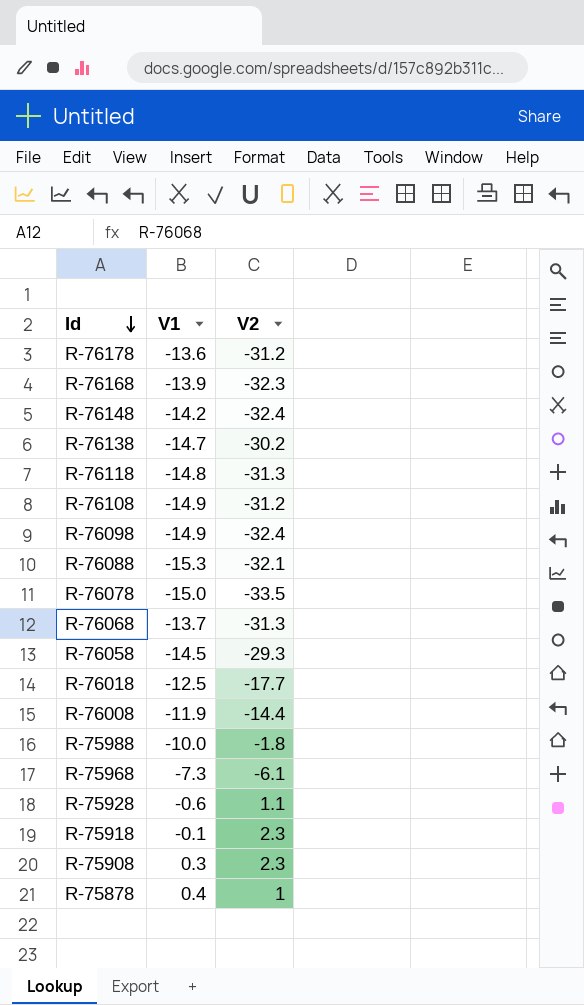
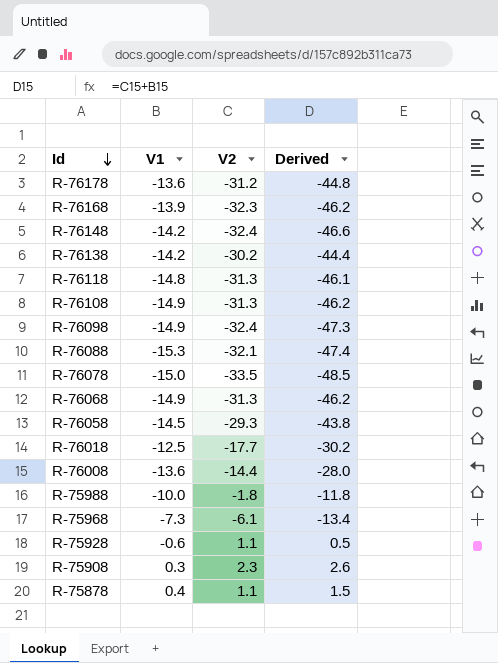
column Derived | formula: none -> [V1] + [V2]
row R-75918: -0.1 | 2.3 -> none
R-76138 | V1: -14.7 -> -14.2
R-76108 | V2: -31.2 -> -31.3
R-76068 | V1: -13.7 -> -14.9
R-76008 | V1: -11.9 -> -13.6
R-75878 | V2: 1 -> 1.1

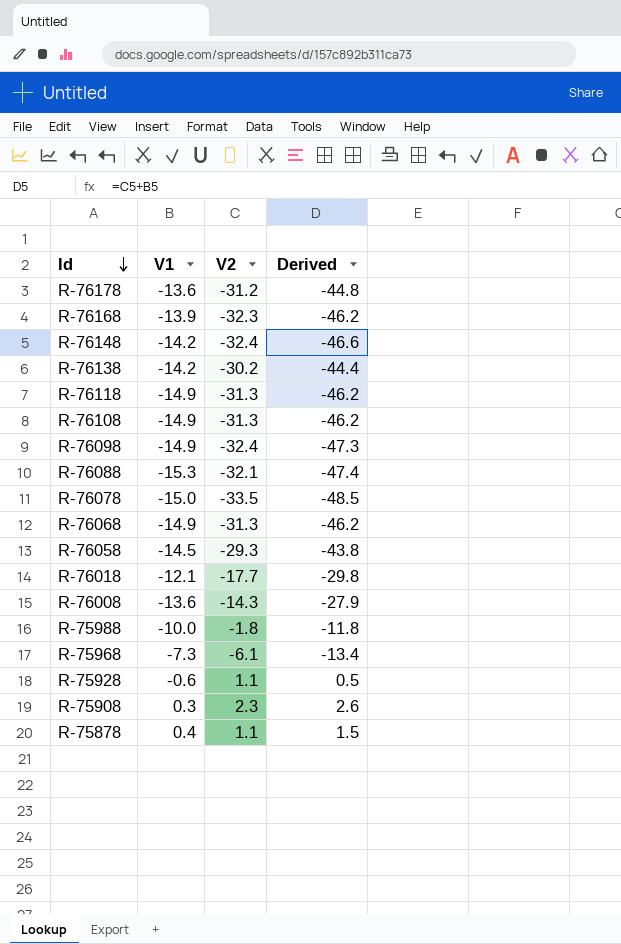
R-76118 | V1: -14.8 -> -14.9
R-76118 | Derived: -46.1 -> -46.2
R-76018 | V1: -12.5 -> -12.1
R-76018 | Derived: -30.2 -> -29.8
R-76008 | V2: -14.4 -> -14.3
R-76008 | Derived: -28.0 -> -27.9

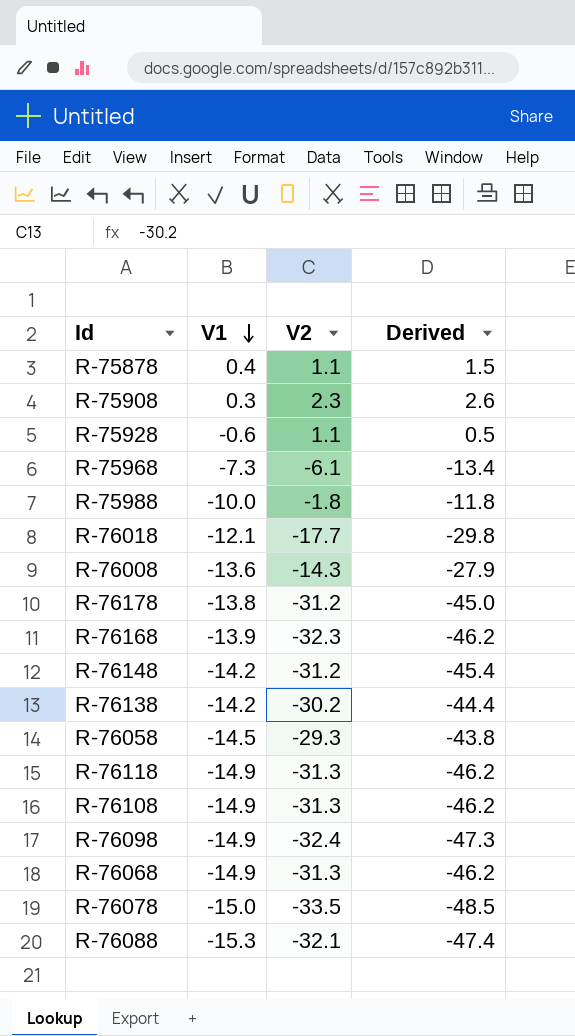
row order: Id descending -> V1 descending
R-76178 | V1: -13.6 -> -13.8
R-76178 | Derived: -44.8 -> -45.0
R-76148 | V2: -32.4 -> -31.2
R-76148 | Derived: -46.6 -> -45.4

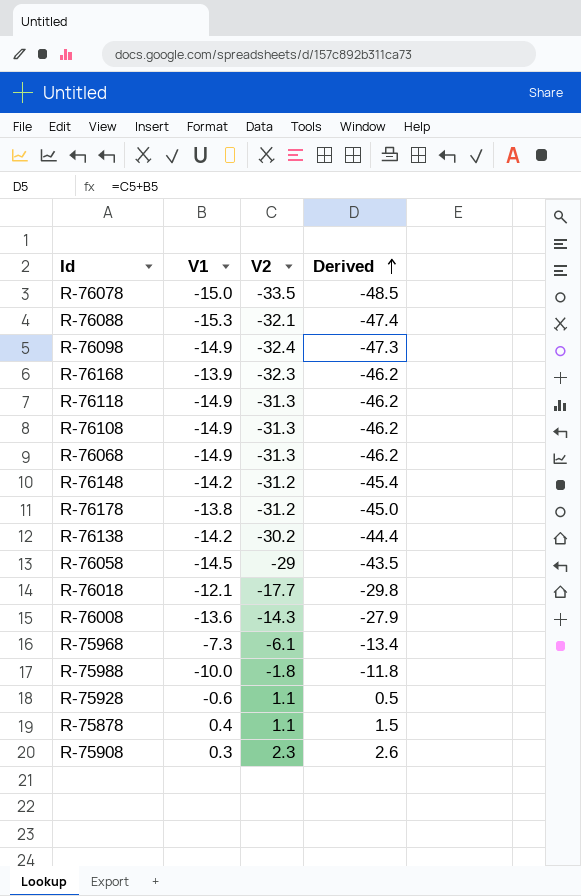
row order: V1 descending -> Derived ascending
R-76058 | V2: -29.3 -> -29
R-76058 | Derived: -43.8 -> -43.5

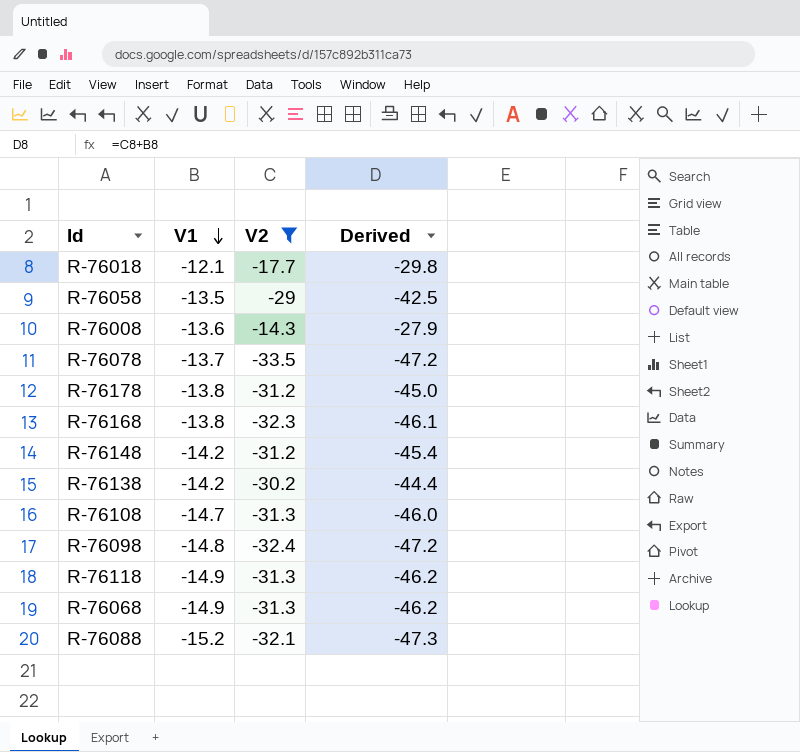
filter: none -> V2 <= -14.3
row order: Derived ascending -> V1 descending
R-76058 | V1: -14.5 -> -13.5
R-76058 | Derived: -43.5 -> -42.5
R-76078 | V1: -15.0 -> -13.7
R-76078 | Derived: -48.5 -> -47.2
R-76168 | V1: -13.9 -> -13.8
R-76168 | Derived: -46.2 -> -46.1
R-76108 | V1: -14.9 -> -14.7
R-76108 | Derived: -46.2 -> -46.0
R-76098 | V1: -14.9 -> -14.8
R-76098 | Derived: -47.3 -> -47.2
R-76088 | V1: -15.3 -> -15.2
R-76088 | Derived: -47.4 -> -47.3

